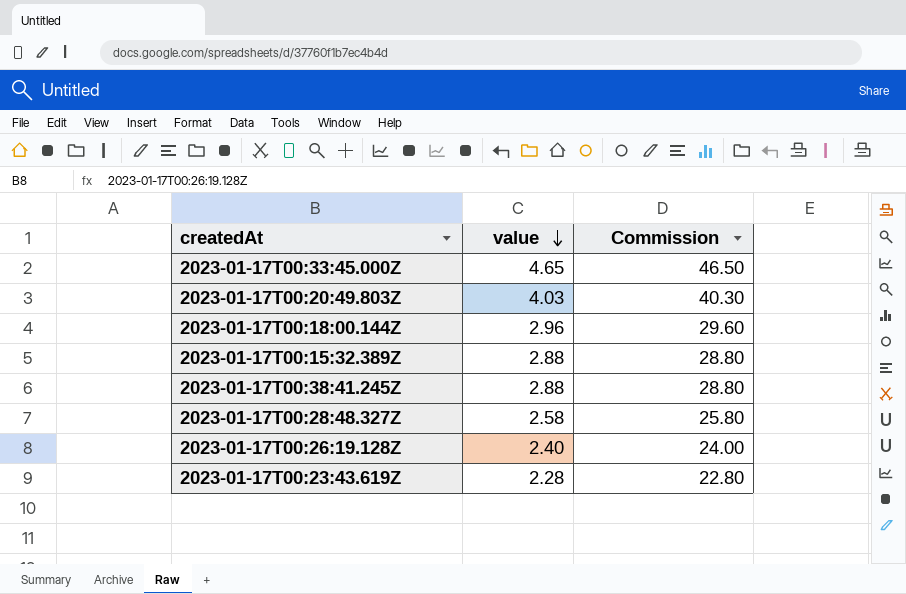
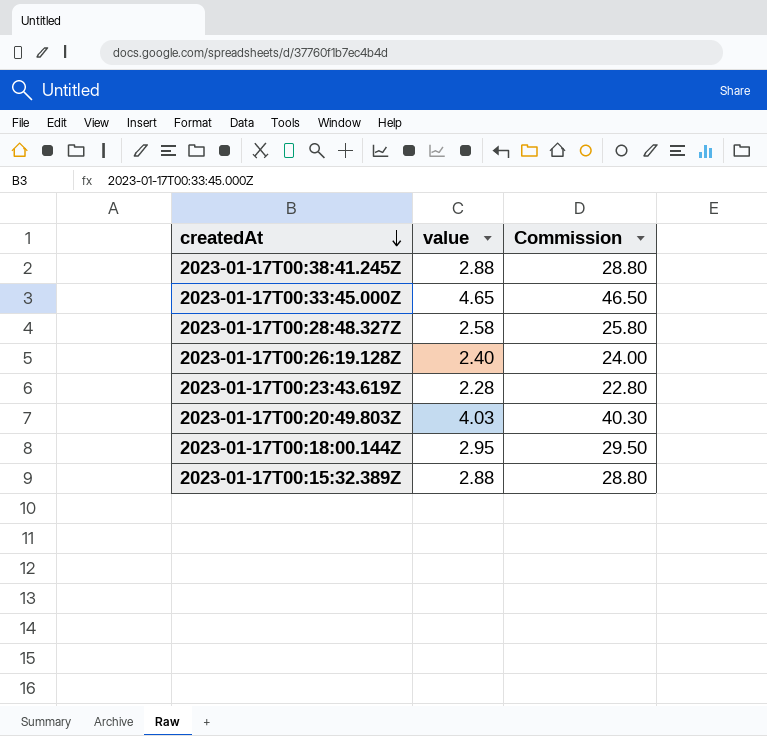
row order: value descending -> createdAt descending
2023-01-17T00:18:00.144Z | value: 2.96 -> 2.95
2023-01-17T00:18:00.144Z | Commission: 29.60 -> 29.50

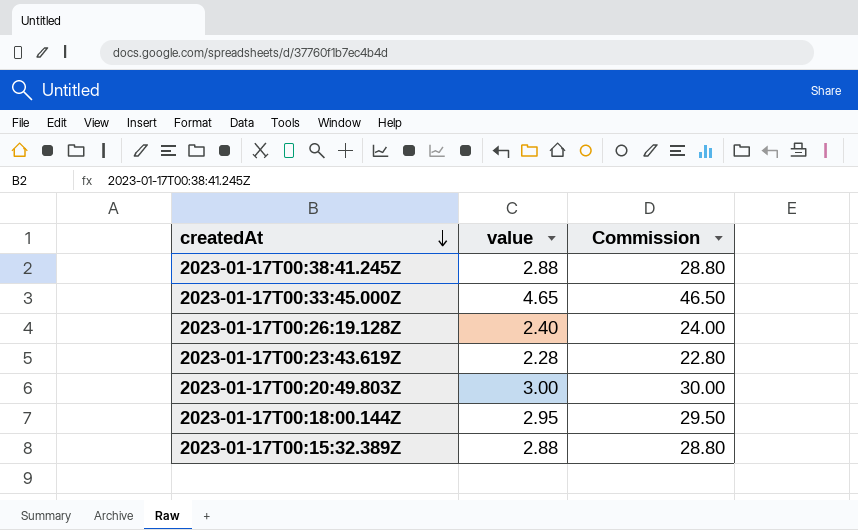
row 2023-01-17T00:28:48.327Z: 2.58 | 25.80 -> none
2023-01-17T00:20:49.803Z | value: 4.03 -> 3.00
2023-01-17T00:20:49.803Z | Commission: 40.30 -> 30.00

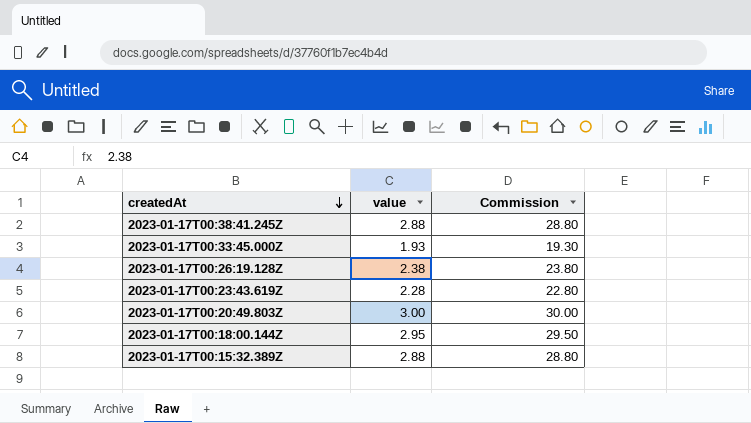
2023-01-17T00:33:45.000Z | value: 4.65 -> 1.93
2023-01-17T00:33:45.000Z | Commission: 46.50 -> 19.30
2023-01-17T00:26:19.128Z | value: 2.40 -> 2.38
2023-01-17T00:26:19.128Z | Commission: 24.00 -> 23.80

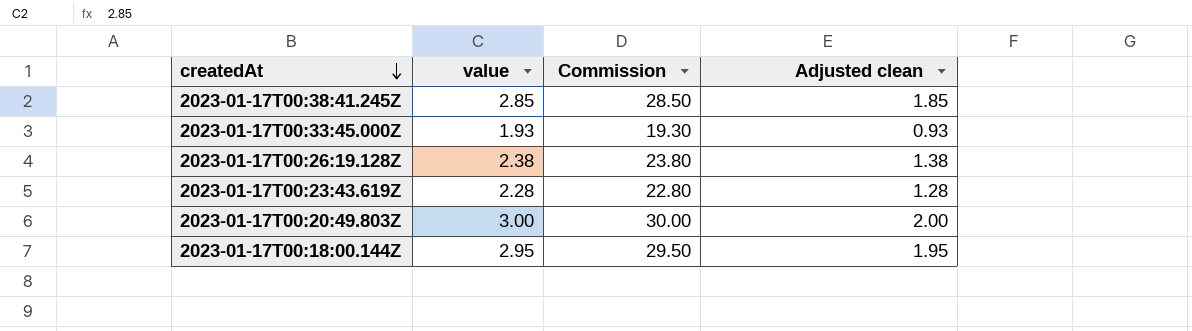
column Adjusted clean | formula: none -> [value] - 1
row 2023-01-17T00:15:32.389Z: 2.88 | 28.80 -> none
2023-01-17T00:38:41.245Z | value: 2.88 -> 2.85
2023-01-17T00:38:41.245Z | Commission: 28.80 -> 28.50

